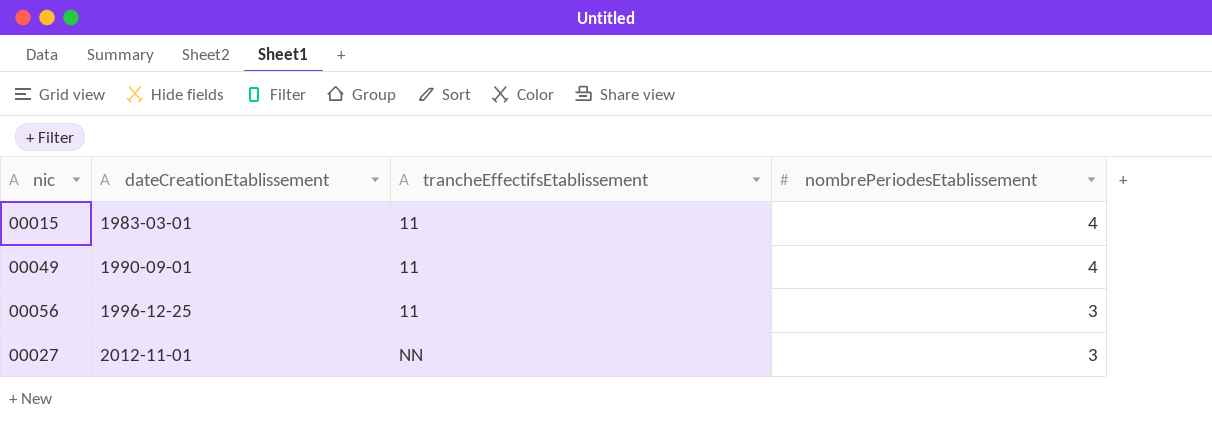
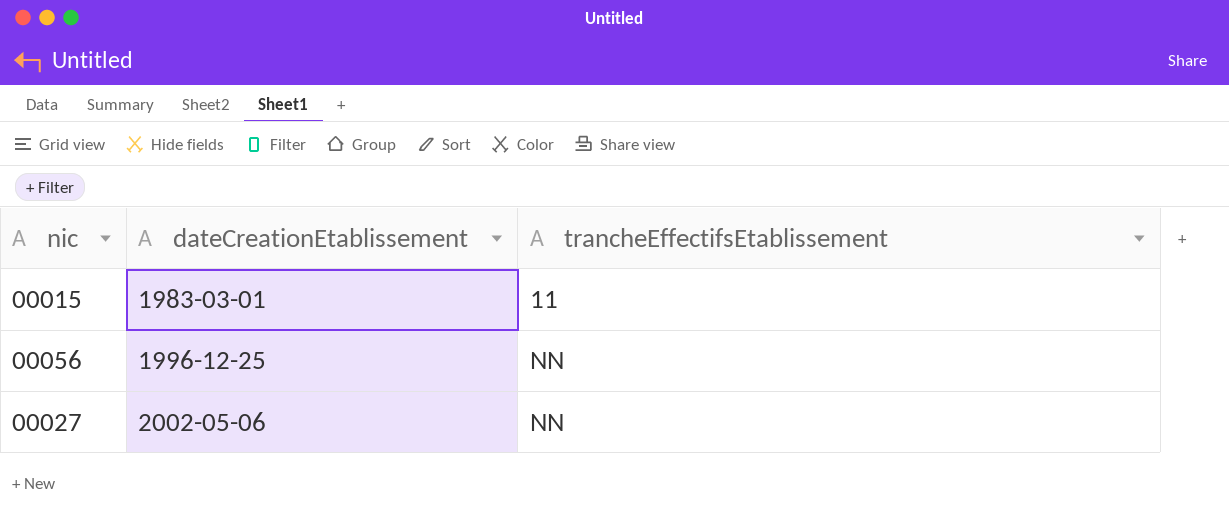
column nombrePeriodesEtablissement | position: 4 -> none
row 00049: 1990-09-01 | 11 | 4 -> none
00056 | trancheEffectifsEtablissement: 11 -> NN
00027 | dateCreationEtablissement: 2012-11-01 -> 2002-05-06

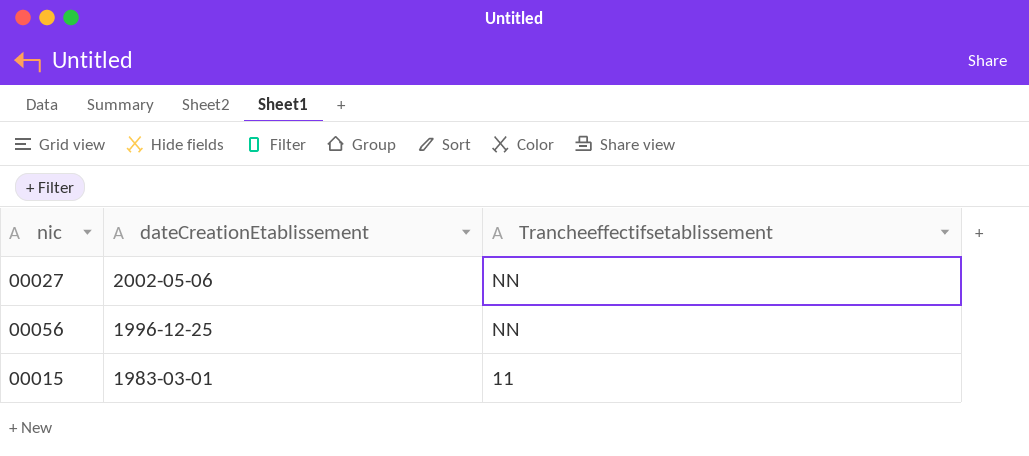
row order: dateCreationEtablissement ascending -> dateCreationEtablissement descending
column name: trancheEffectifsEtablissement -> Trancheeffectifsetablissement

